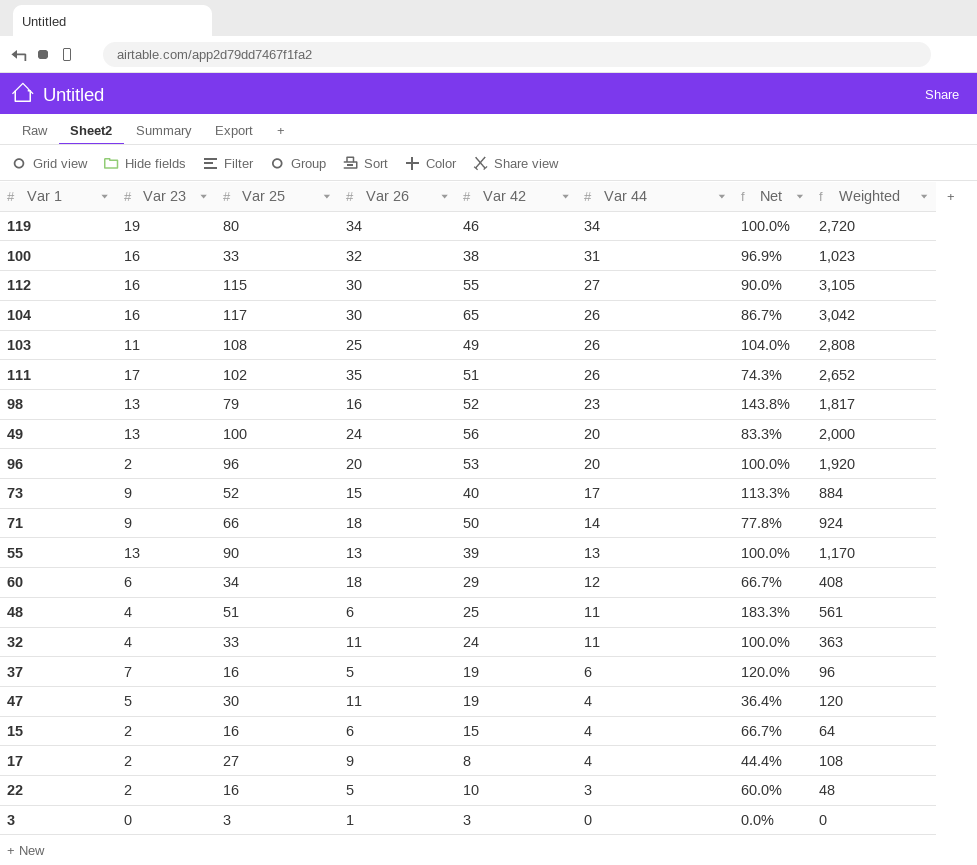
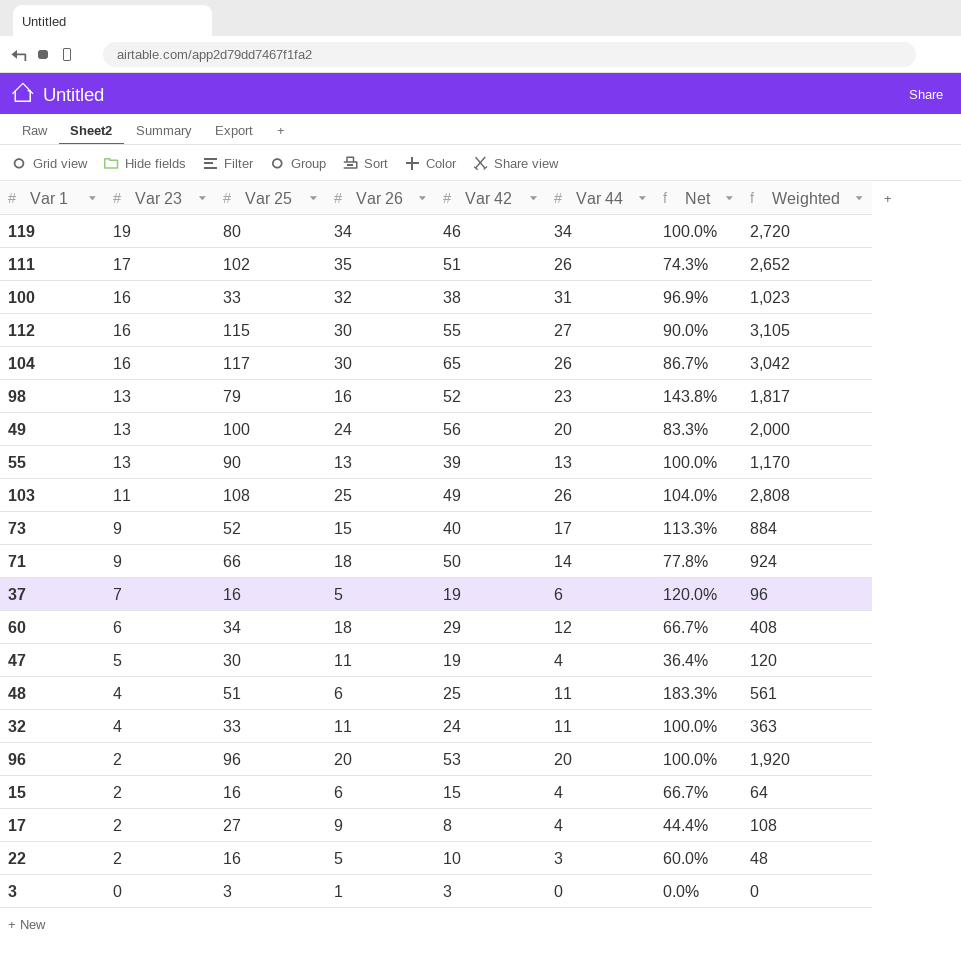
row order: Var 44 descending -> Var 23 descending

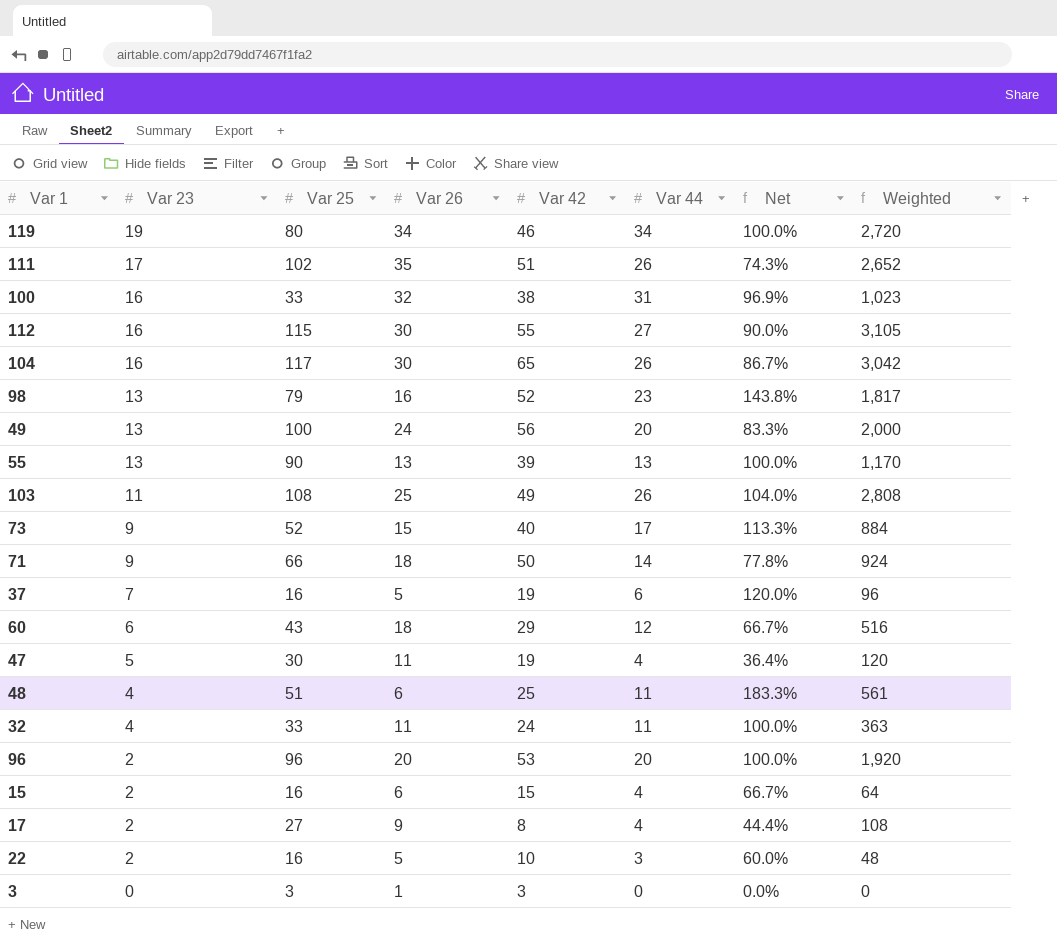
60 | Var 25: 34 -> 43
60 | Weighted: 408 -> 516

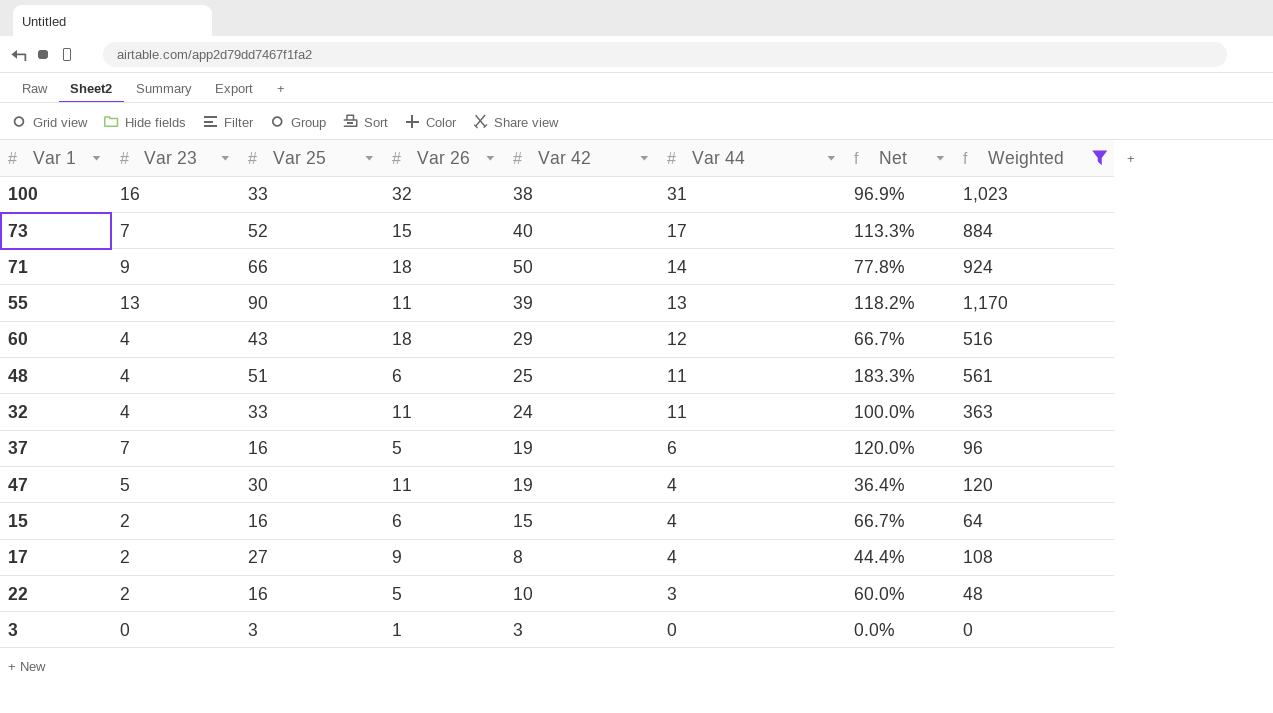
filter: none -> Weighted <= 1,170
row order: Var 23 descending -> Var 44 descending
73 | Var 23: 9 -> 7
55 | Var 26: 13 -> 11
55 | Net: 100.0% -> 118.2%
60 | Var 23: 6 -> 4

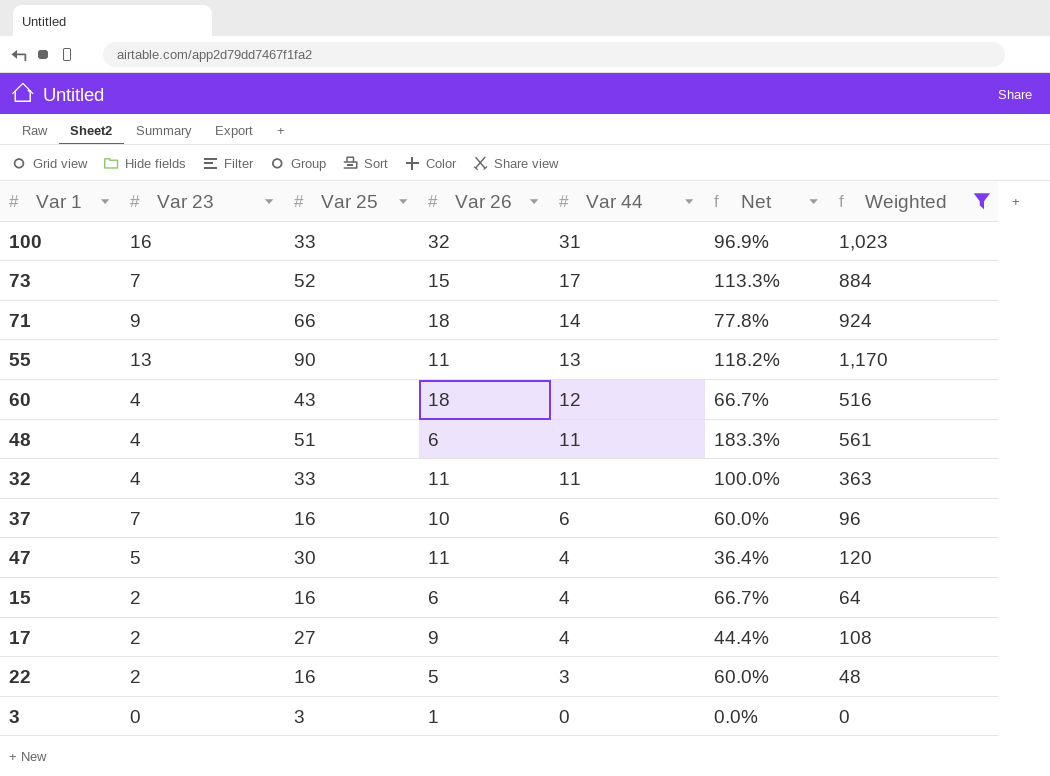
column Var 42 | position: 5 -> none
37 | Var 26: 5 -> 10
37 | Net: 120.0% -> 60.0%

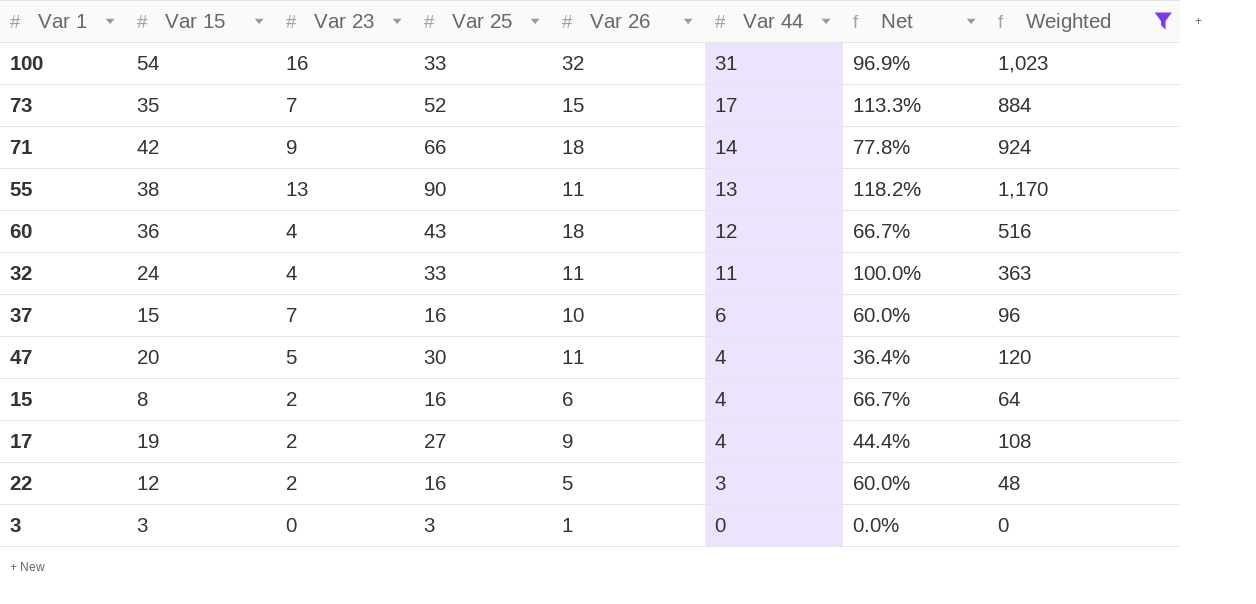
column Var 15 | position: none -> 2
row 48: 4 | 51 | 6 | 11 | 183.3% | 561 -> none

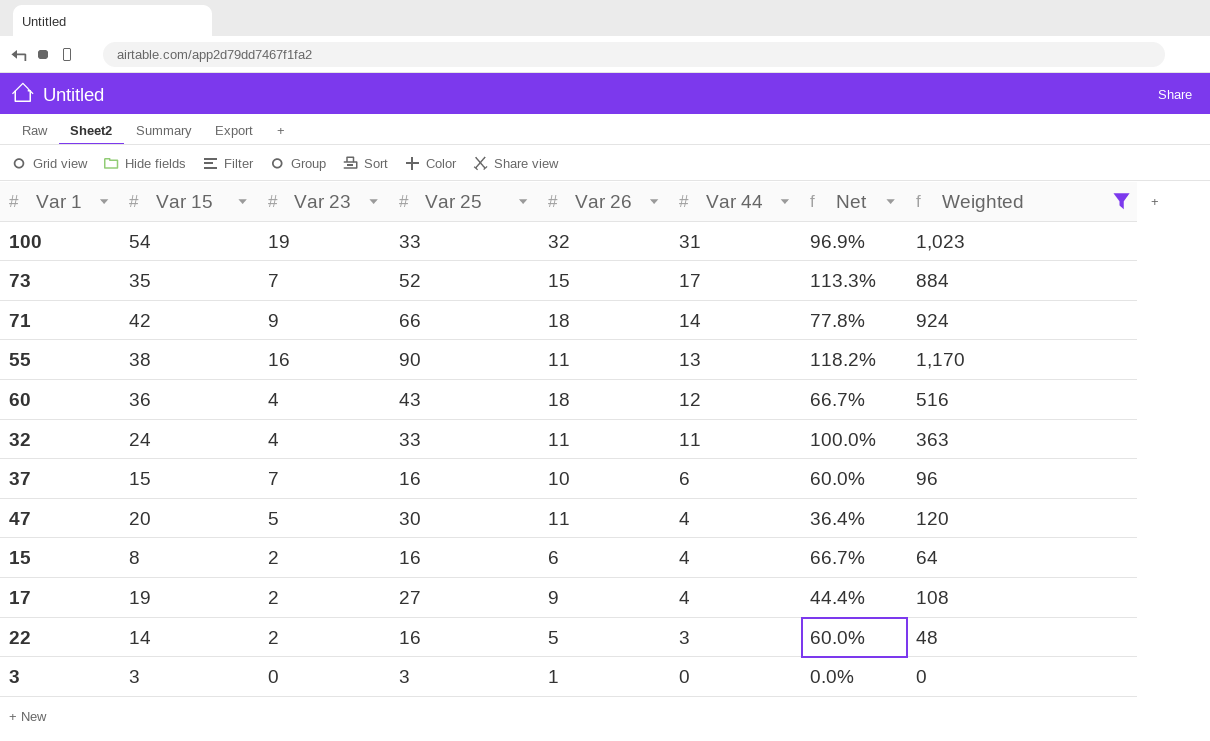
100 | Var 23: 16 -> 19
55 | Var 23: 13 -> 16
22 | Var 15: 12 -> 14

